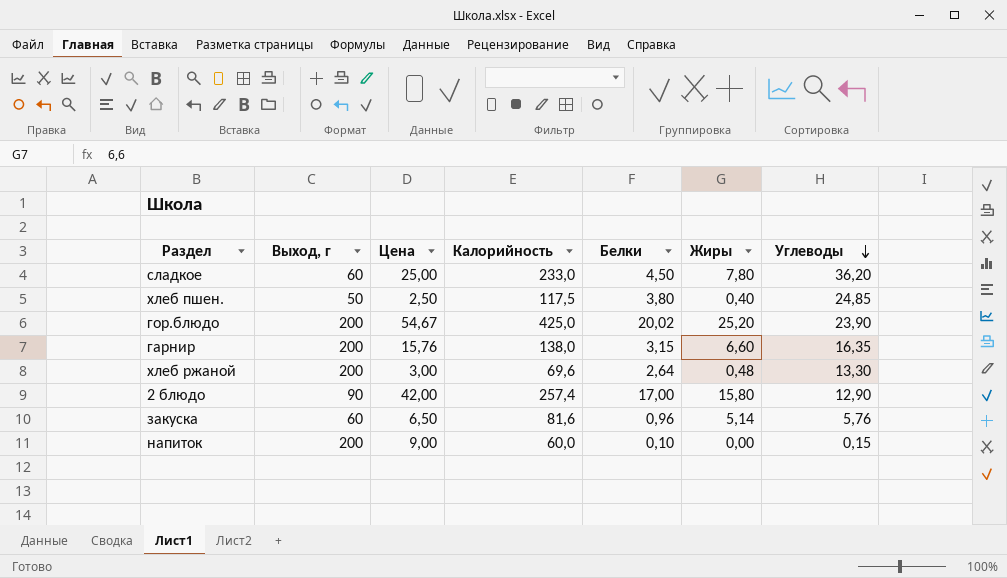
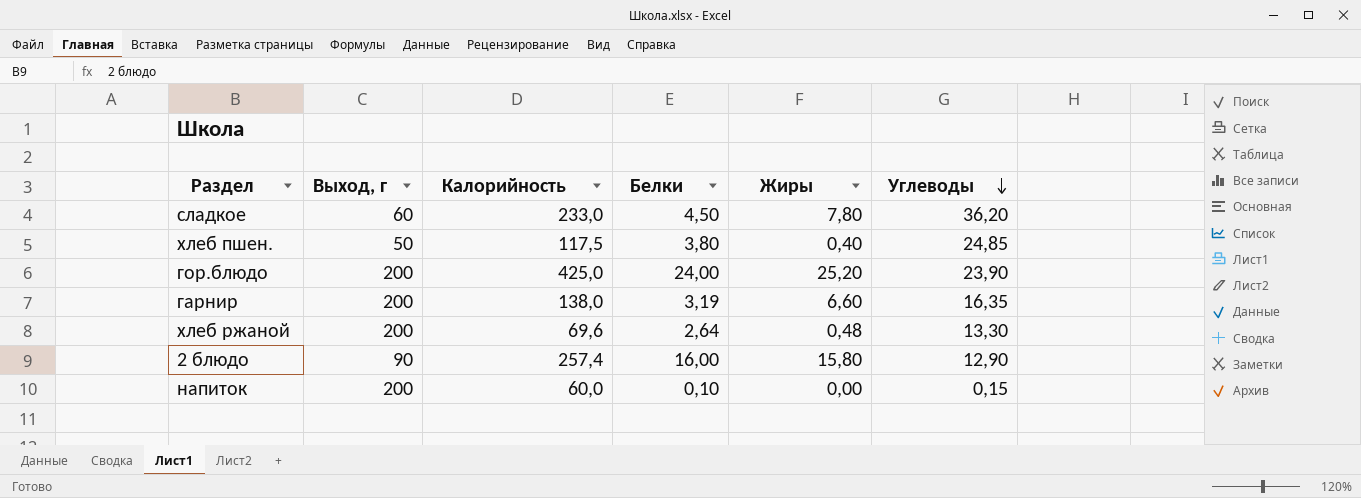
column Цена | position: 3 -> none
row закуска: 60 | 6,50 | 81,6 | 0,96 | 5,14 | 5,76 -> none
гор.блюдо | Белки: 20,02 -> 24,00
гарнир | Белки: 3,15 -> 3,19
2 блюдо | Белки: 17,00 -> 16,00

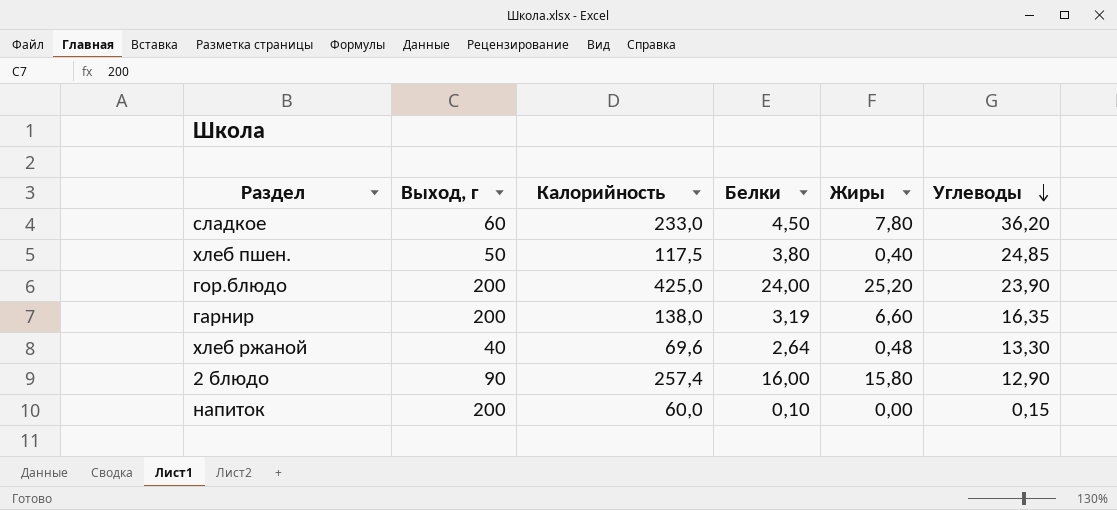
хлеб ржаной | Выход, г: 200 -> 40

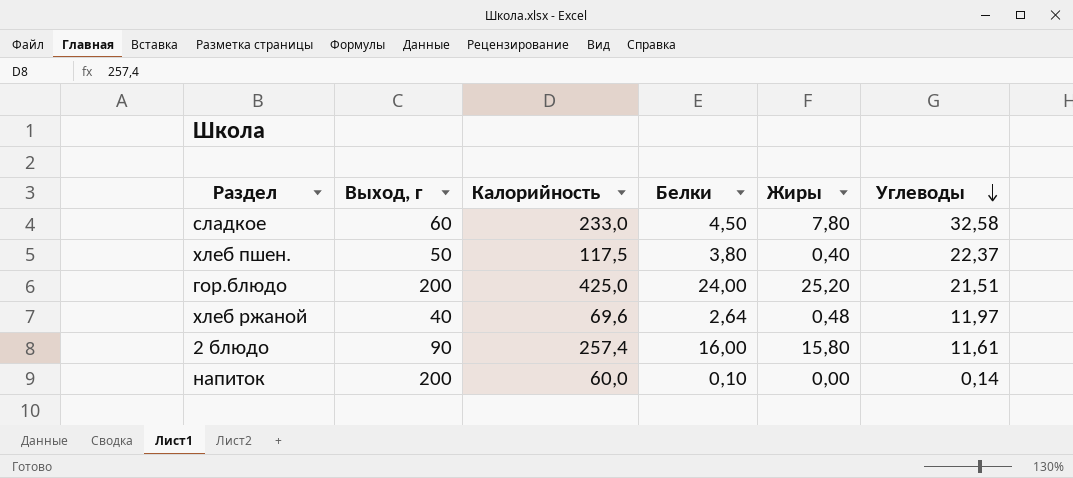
row гарнир: 200 | 138,0 | 3,19 | 6,60 | 16,35 -> none
сладкое | Углеводы: 36,20 -> 32,58
хлеб пшен. | Углеводы: 24,85 -> 22,37
гор.блюдо | Углеводы: 23,90 -> 21,51
хлеб ржаной | Углеводы: 13,30 -> 11,97
2 блюдо | Углеводы: 12,90 -> 11,61
напиток | Углеводы: 0,15 -> 0,14

